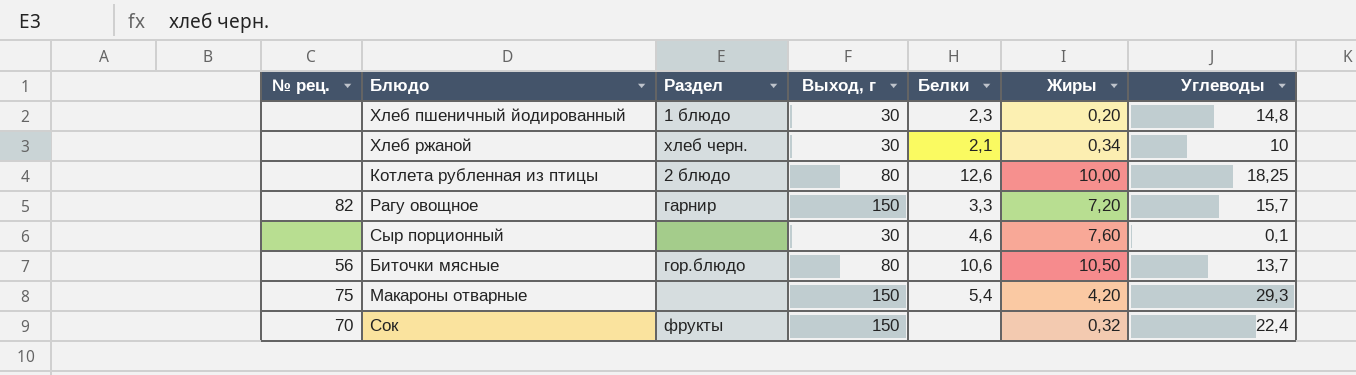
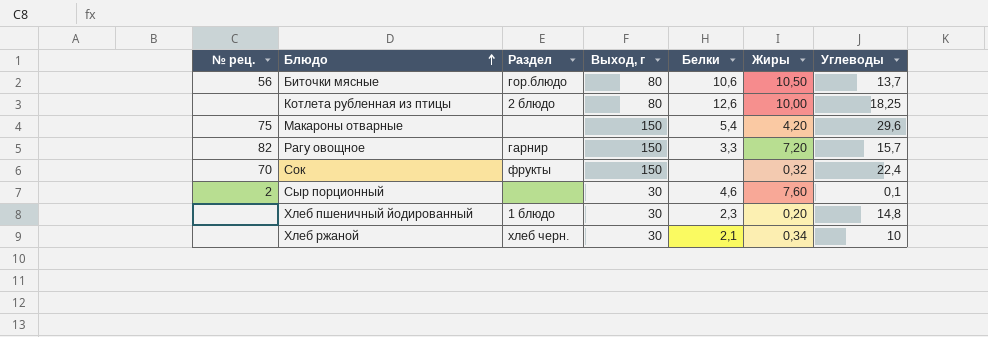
row order: none -> Блюдо ascending
Макароны отварные | Углеводы: 29,3 -> 29,6
Сыр порционный | № рец.: none -> 2

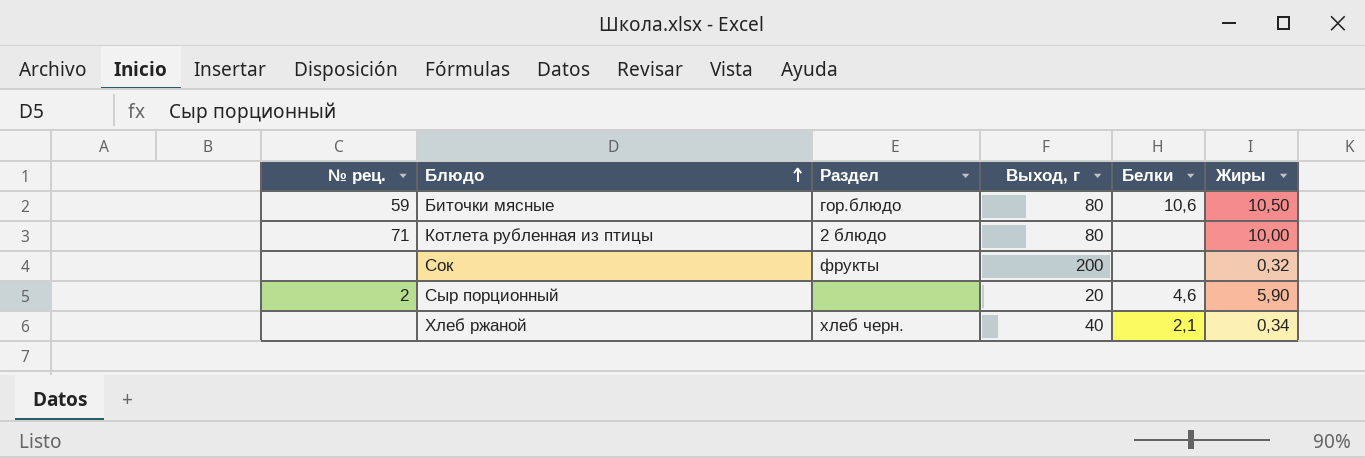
column Углеводы | position: 7 -> none
row Макароны отварные: 75 | none | 150 | 5,4 | 4,20 | 29,6 -> none
row Рагу овощное: 82 | гарнир | 150 | 3,3 | 7,20 | 15,7 -> none
row Хлеб пшеничный йодированный: none | 1 блюдо | 30 | 2,3 | 0,20 | 14,8 -> none
Биточки мясные | № рец.: 56 -> 59
Котлета рубленная из птицы | № рец.: none -> 71
Котлета рубленная из птицы | Белки: 12,6 -> none
Сок | № рец.: 70 -> none
Сок | Выход, г: 150 -> 200
Сыр порционный | Выход, г: 30 -> 20
Сыр порционный | Жиры: 7,60 -> 5,90
Хлеб ржаной | Выход, г: 30 -> 40

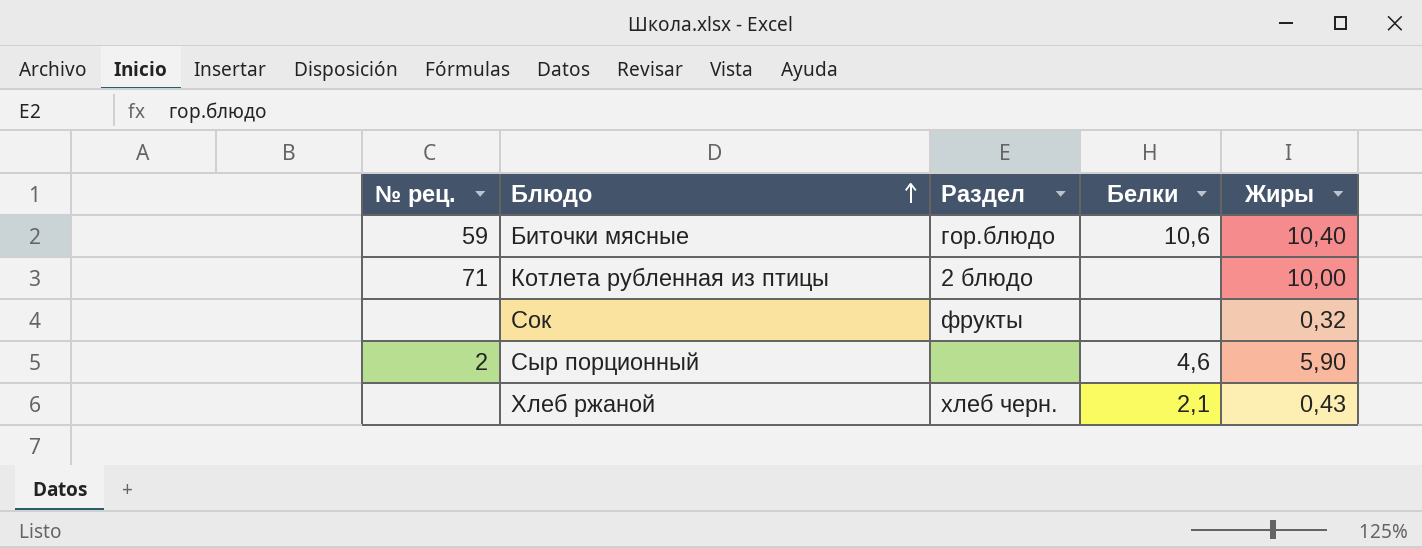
column Выход, г | position: 4 -> none
Биточки мясные | Жиры: 10,50 -> 10,40
Хлеб ржаной | Жиры: 0,34 -> 0,43

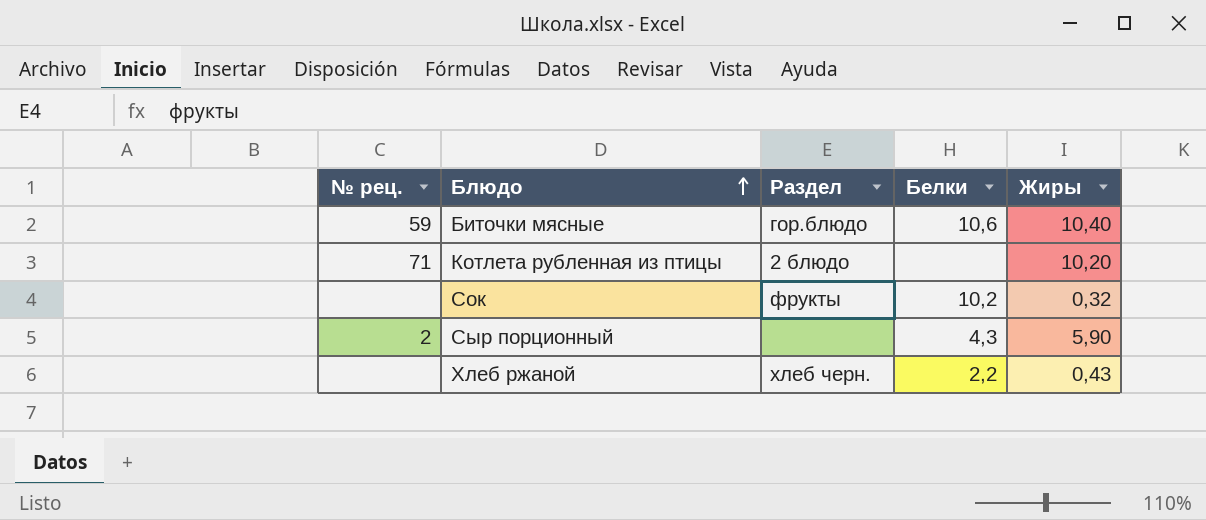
Котлета рубленная из птицы | Жиры: 10,00 -> 10,20
Сок | Белки: none -> 10,2
Сыр порционный | Белки: 4,6 -> 4,3
Хлеб ржаной | Белки: 2,1 -> 2,2

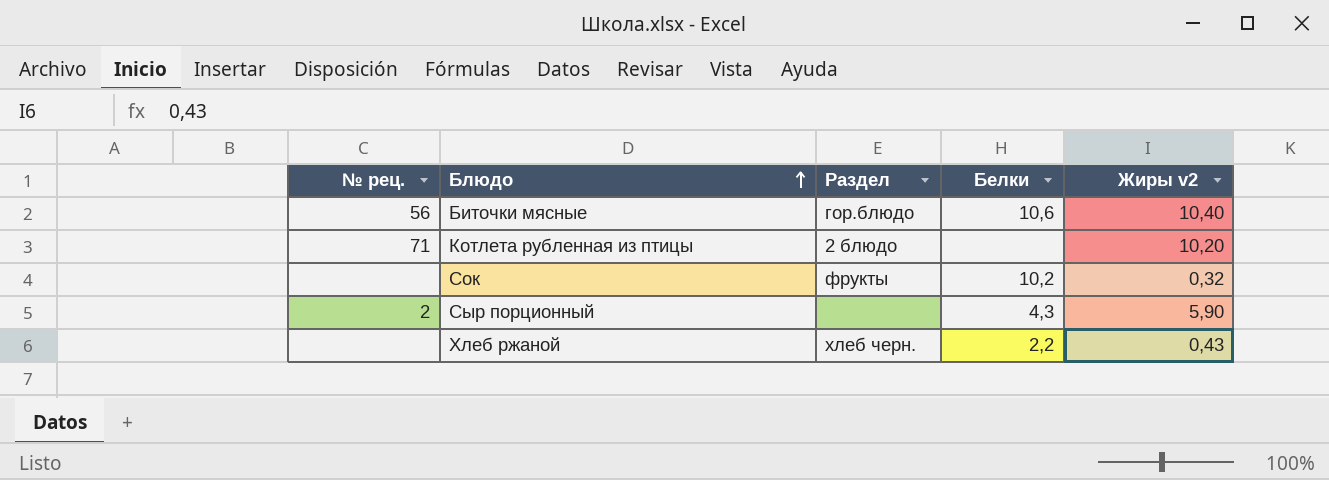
column name: Жиры -> Жиры v2
Биточки мясные | № рец.: 59 -> 56

